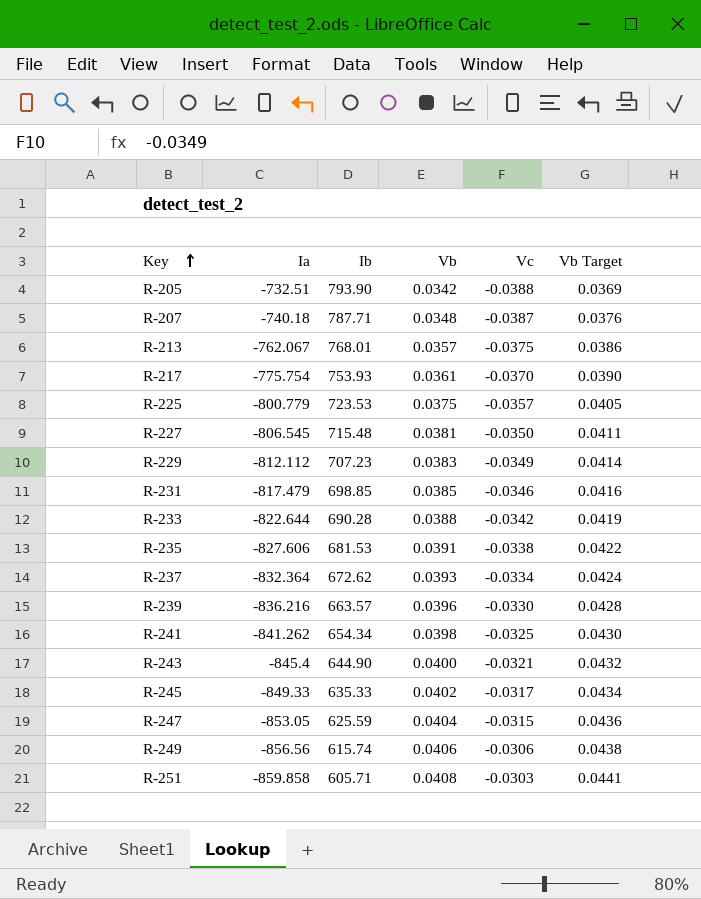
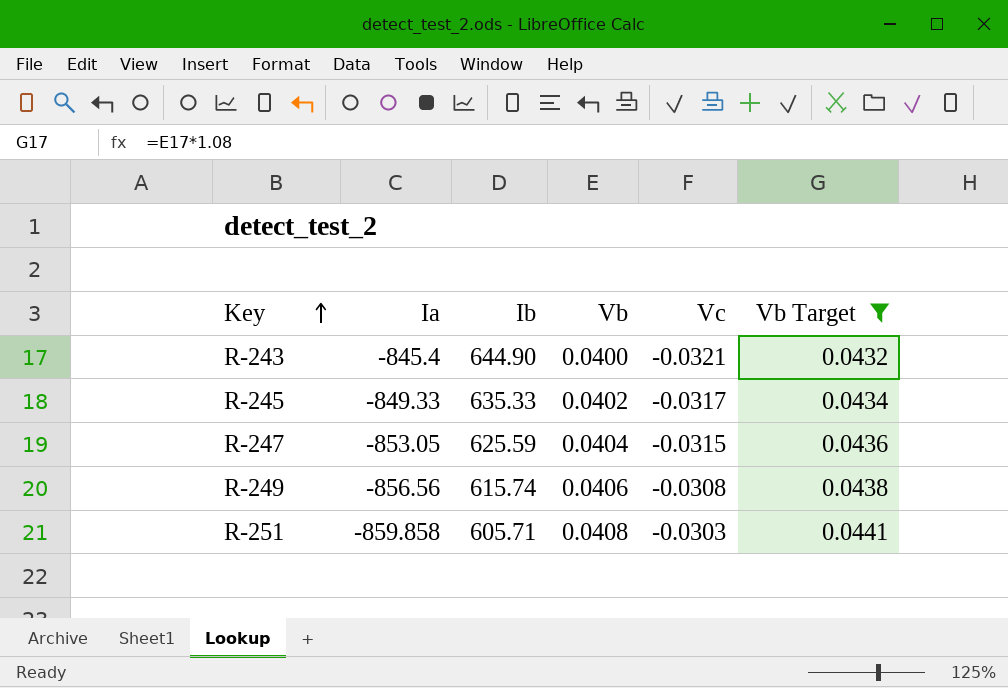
filter: none -> Vb Target >= 0.0432
R-249 | Vc: -0.0306 -> -0.0308

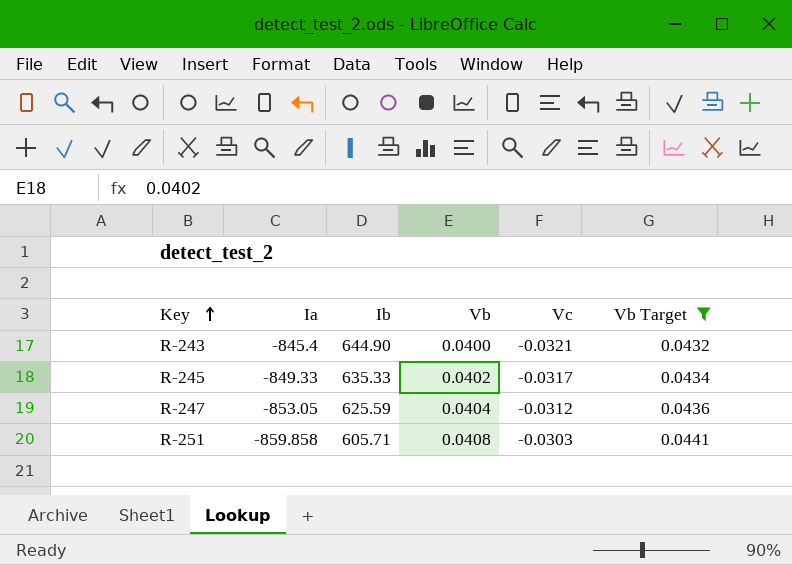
row R-249: -856.56 | 615.74 | 0.0406 | -0.0308 | 0.0438 -> none
R-247 | Vc: -0.0315 -> -0.0312

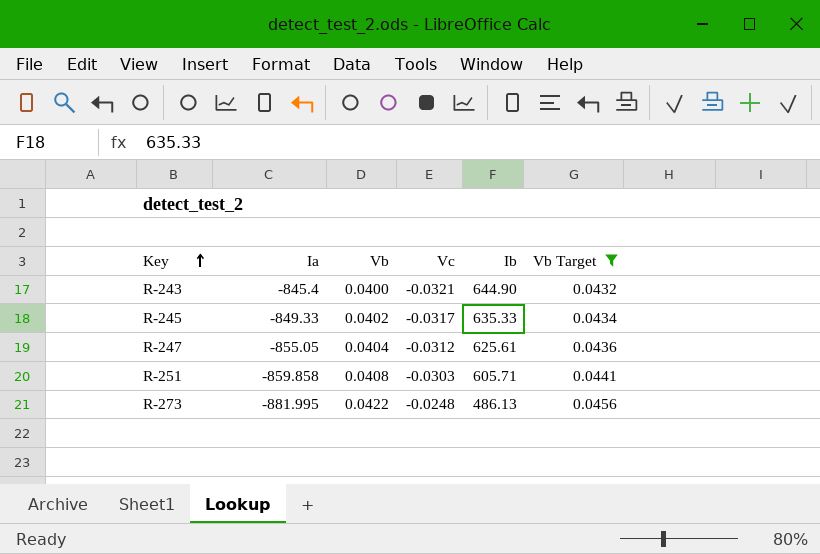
column Ib | position: 3 -> 5
R-247 | Ia: -853.05 -> -855.05
R-247 | Ib: 625.59 -> 625.61
row R-273: none -> -881.995 | 0.0422 | -0.0248 | 486.13 | 0.0456

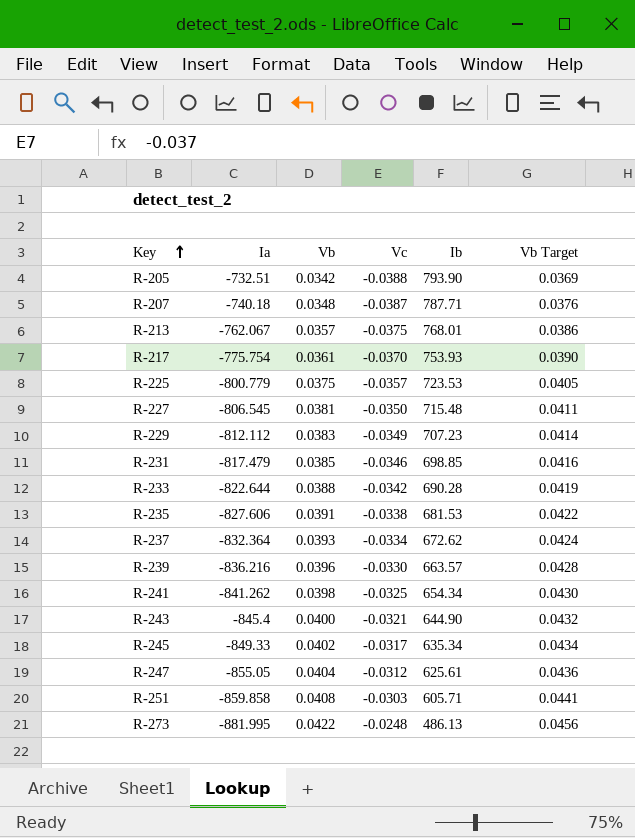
filter: Vb Target >= 0.0432 -> none
R-245 | Ib: 635.33 -> 635.34

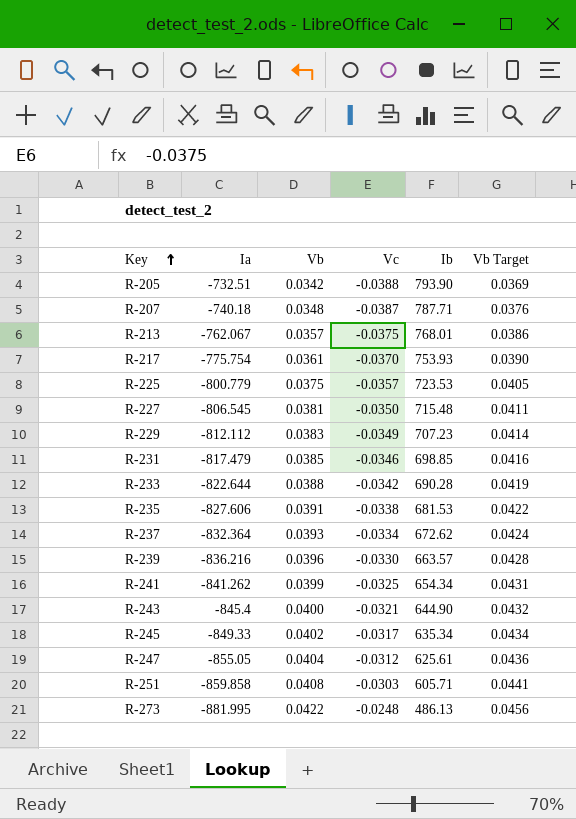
R-241 | Vb: 0.0398 -> 0.0399
R-241 | Vb Target: 0.0430 -> 0.0431

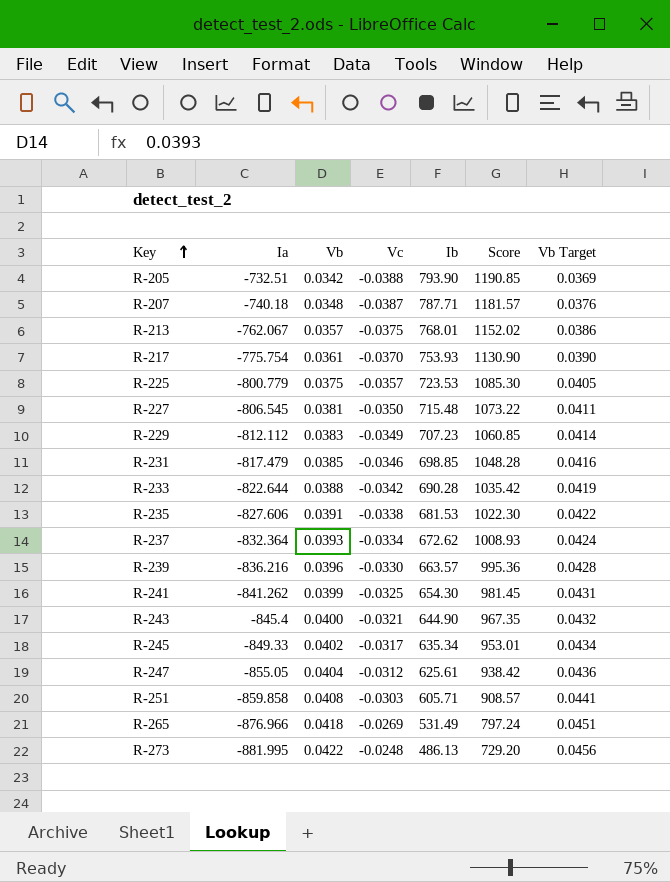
column Score | formula: none -> [Ib] * 1.5
R-241 | Ib: 654.34 -> 654.30
row R-265: none -> -876.966 | 0.0418 | -0.0269 | 531.49 | 797.24 | 0.0451

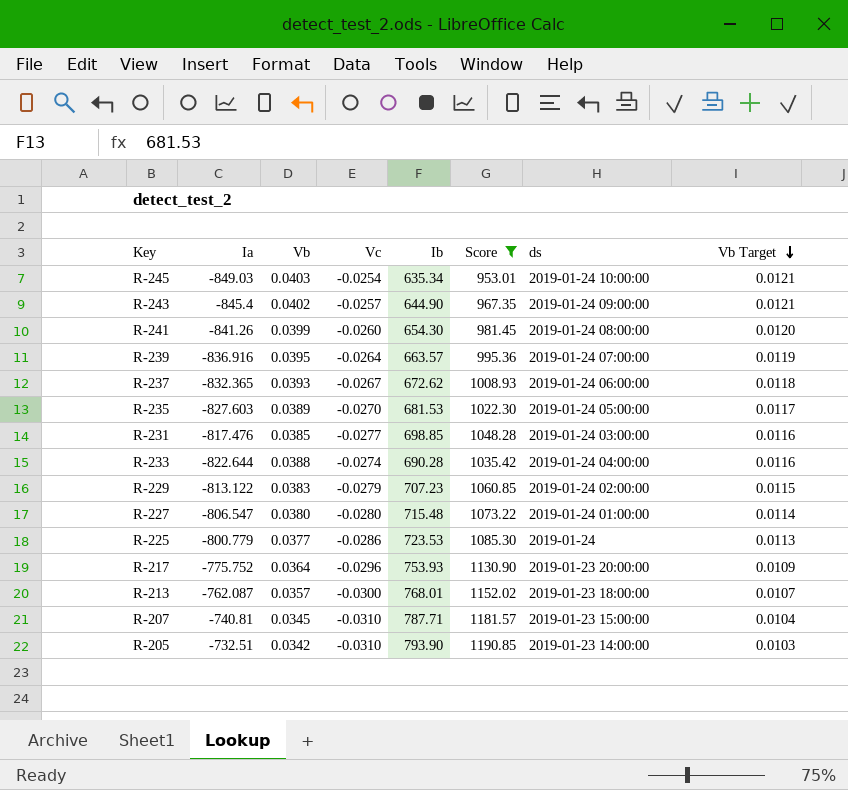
filter: none -> Score >= 953.01
row order: Key ascending -> Vb Target descending
column ds | position: none -> 7
column Vb Target | formula: [Vb] * 1.08 -> [Vb] * 0.3
R-245 | Ia: -849.33 -> -849.03
R-245 | Vb: 0.0402 -> 0.0403
R-245 | Vc: -0.0317 -> -0.0254
R-243 | Vb: 0.0400 -> 0.0402
R-243 | Vc: -0.0321 -> -0.0257
R-241 | Ia: -841.262 -> -841.26
R-241 | Vc: -0.0325 -> -0.0260
R-239 | Ia: -836.216 -> -836.916
R-239 | Vb: 0.0396 -> 0.0395
R-239 | Vc: -0.0330 -> -0.0264
R-237 | Ia: -832.364 -> -832.365
R-237 | Vc: -0.0334 -> -0.0267
R-235 | Ia: -827.606 -> -827.603
R-235 | Vb: 0.0391 -> 0.0389
R-235 | Vc: -0.0338 -> -0.0270
R-231 | Ia: -817.479 -> -817.476
R-231 | Vc: -0.0346 -> -0.0277
R-233 | Vc: -0.0342 -> -0.0274
R-229 | Ia: -812.112 -> -813.122
R-229 | Vc: -0.0349 -> -0.0279
R-227 | Ia: -806.545 -> -806.547
R-227 | Vb: 0.0381 -> 0.0380
R-227 | Vc: -0.0350 -> -0.0280
R-225 | Vb: 0.0375 -> 0.0377
R-225 | Vc: -0.0357 -> -0.0286
R-217 | Ia: -775.754 -> -775.752
R-217 | Vb: 0.0361 -> 0.0364
R-217 | Vc: -0.0370 -> -0.0296
R-213 | Ia: -762.067 -> -762.087
R-213 | Vc: -0.0375 -> -0.0300
R-207 | Ia: -740.18 -> -740.81
R-207 | Vb: 0.0348 -> 0.0345
R-207 | Vc: -0.0387 -> -0.0310
R-205 | Vc: -0.0388 -> -0.0310

